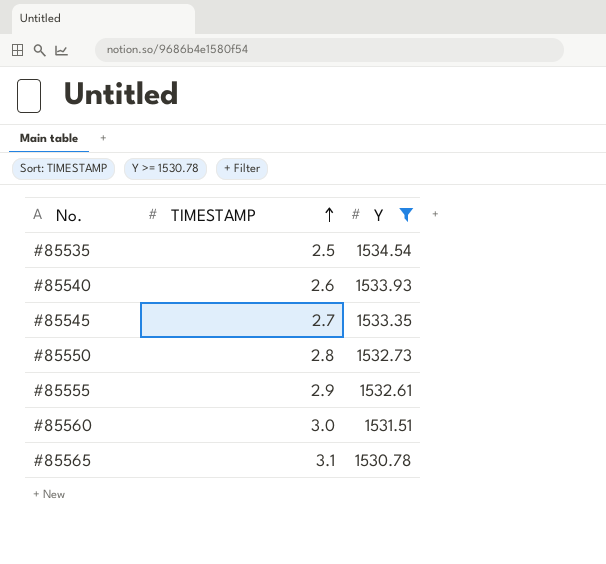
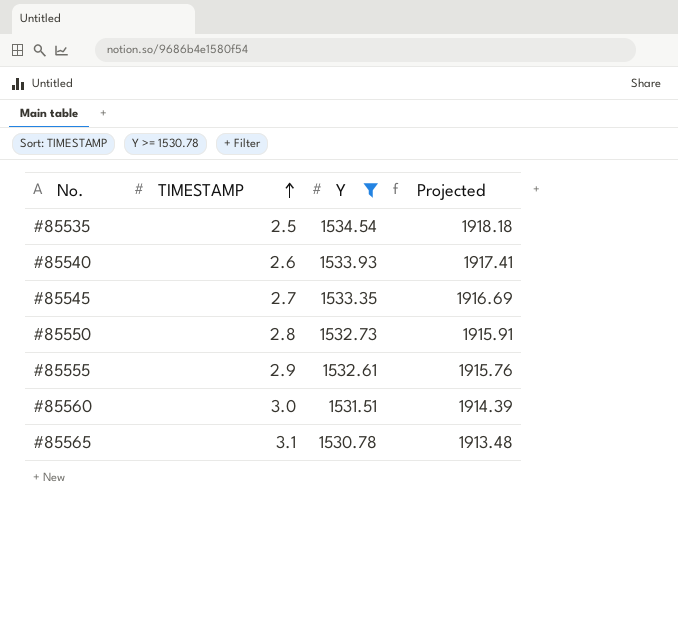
column Projected | formula: none -> [Y] * 1.25

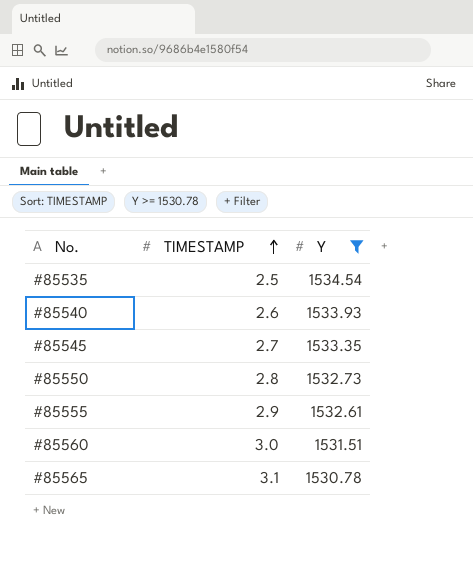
column Projected | formula: [Y] * 1.25 -> none

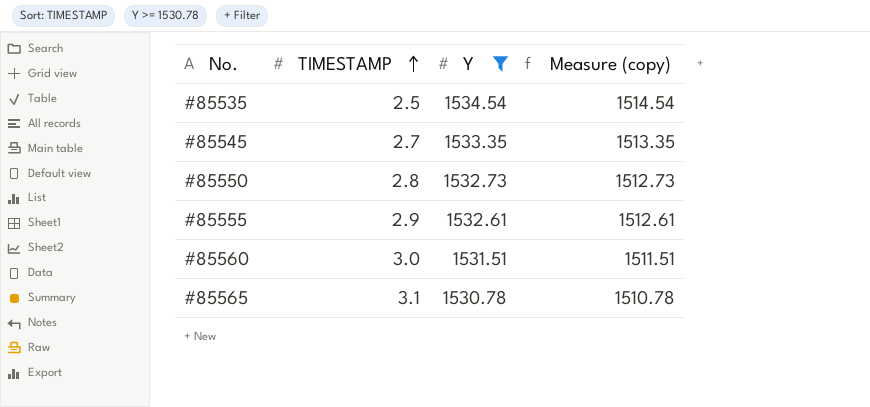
column Measure (copy) | formula: none -> [Y] - 20
row #85540: 2.6 | 1533.93 -> none

